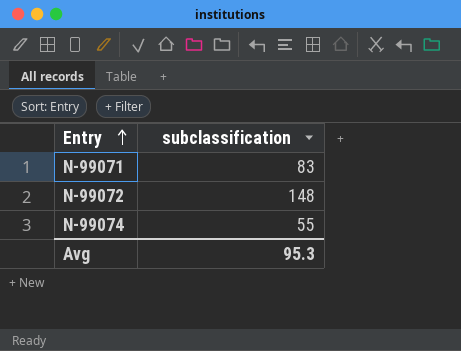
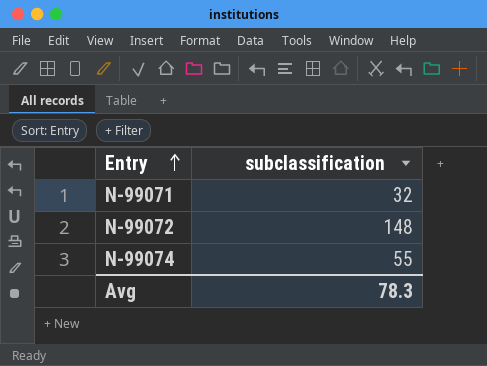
N-99071 | subclassification: 83 -> 32
Avg | subclassification: 95.3 -> 78.3

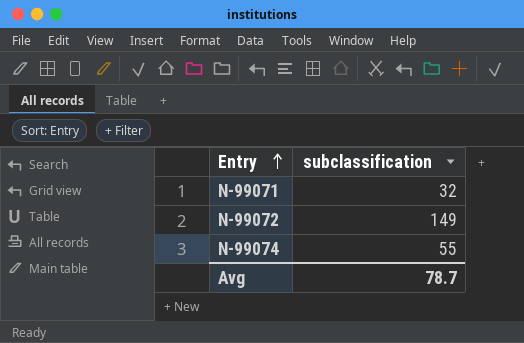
N-99072 | subclassification: 148 -> 149
Avg | subclassification: 78.3 -> 78.7

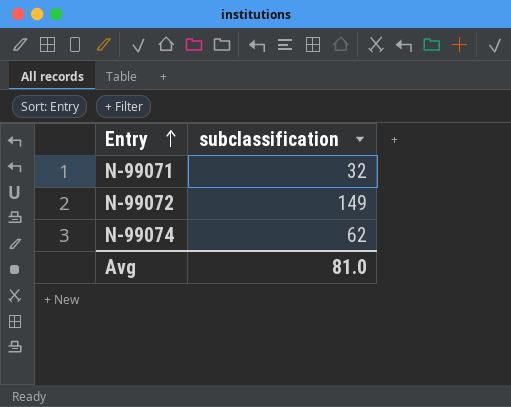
N-99074 | subclassification: 55 -> 62
Avg | subclassification: 78.7 -> 81.0

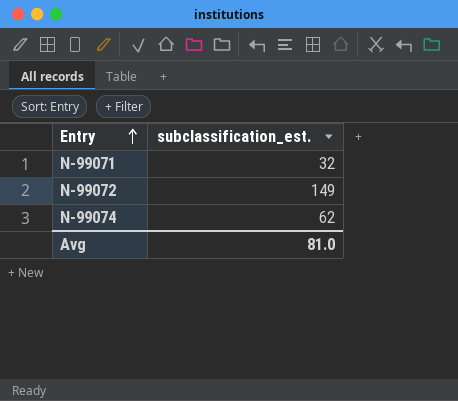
column name: subclassification -> subclassification_est.

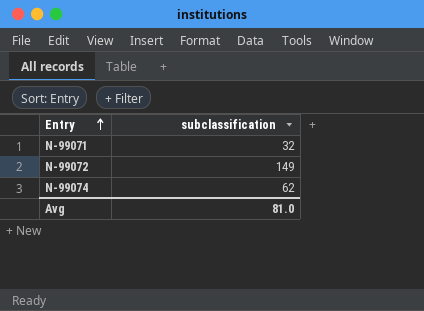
column name: subclassification_est. -> subclassification

